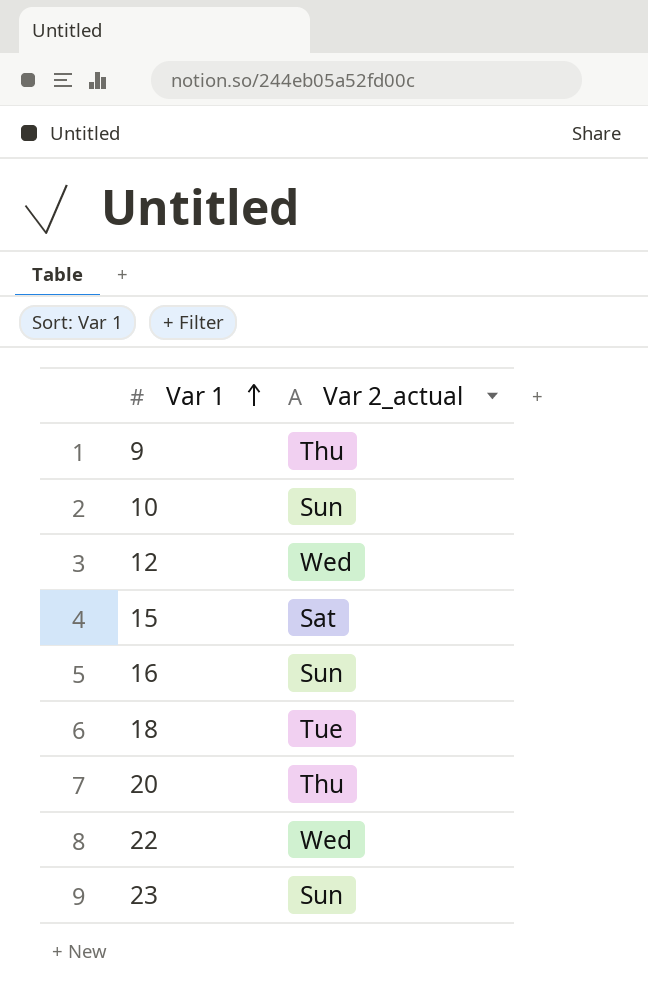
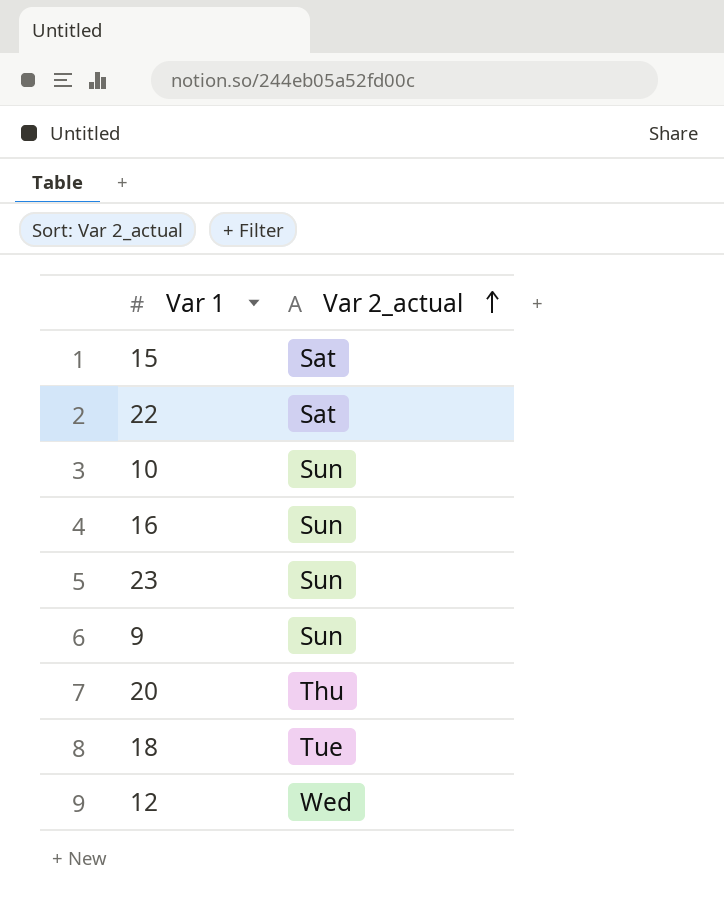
row order: Var 1 ascending -> Var 2_actual ascending
22 | Var 2_actual: Wed -> Sat
9 | Var 2_actual: Thu -> Sun

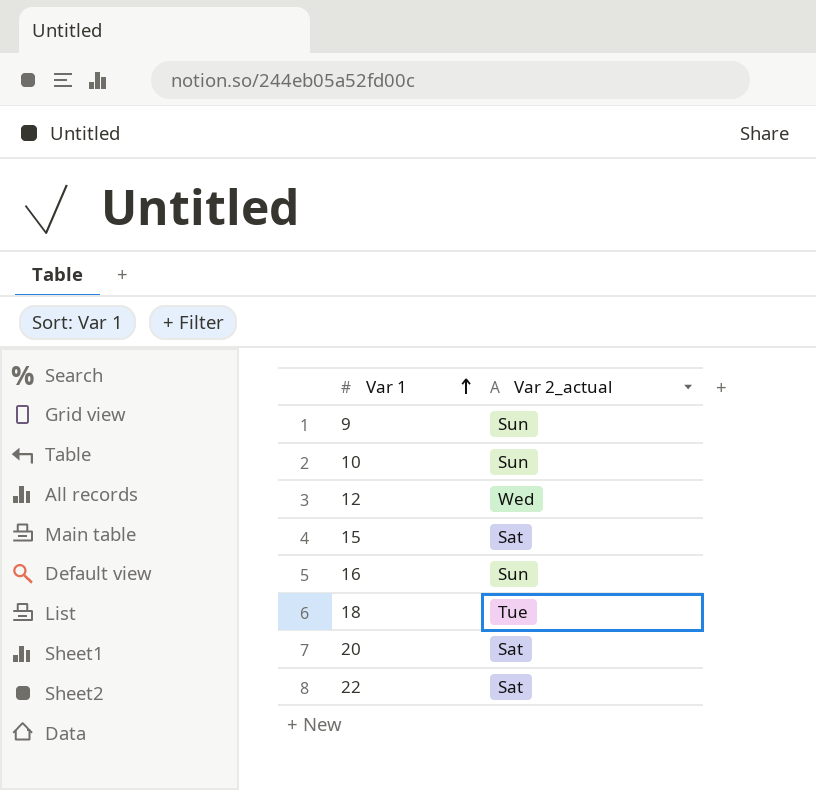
row order: Var 2_actual ascending -> Var 1 ascending
row 23: Sun -> none
20 | Var 2_actual: Thu -> Sat

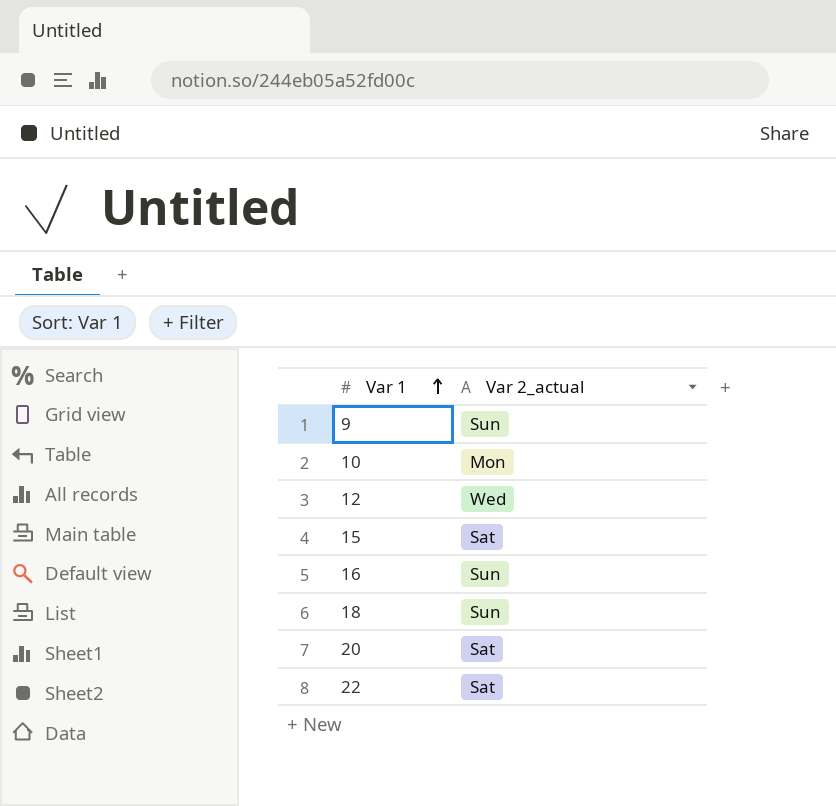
10 | Var 2_actual: Sun -> Mon
18 | Var 2_actual: Tue -> Sun

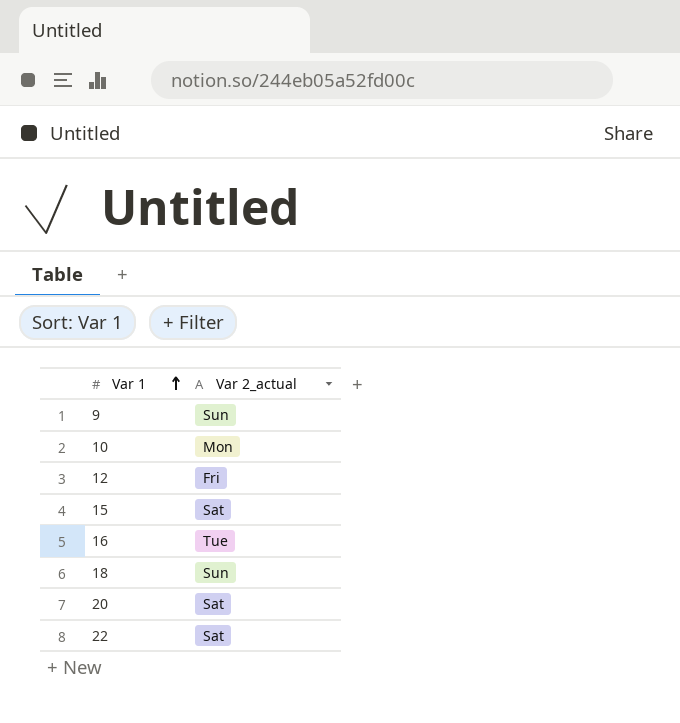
12 | Var 2_actual: Wed -> Fri
16 | Var 2_actual: Sun -> Tue

